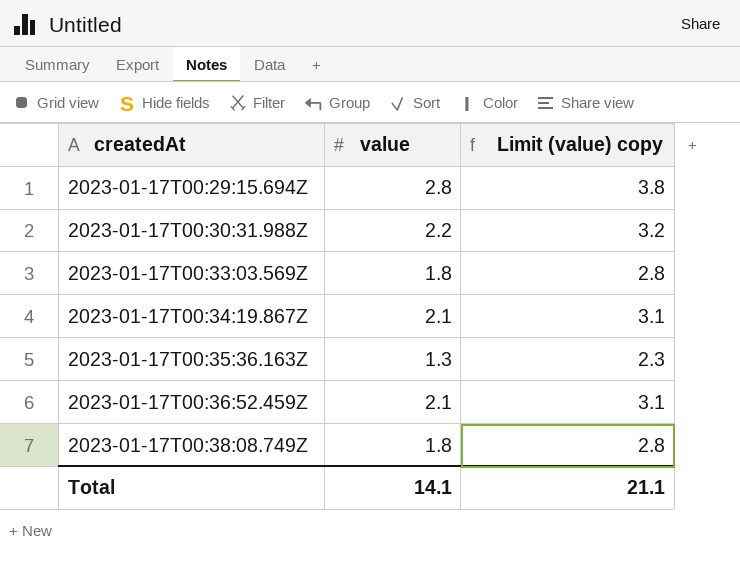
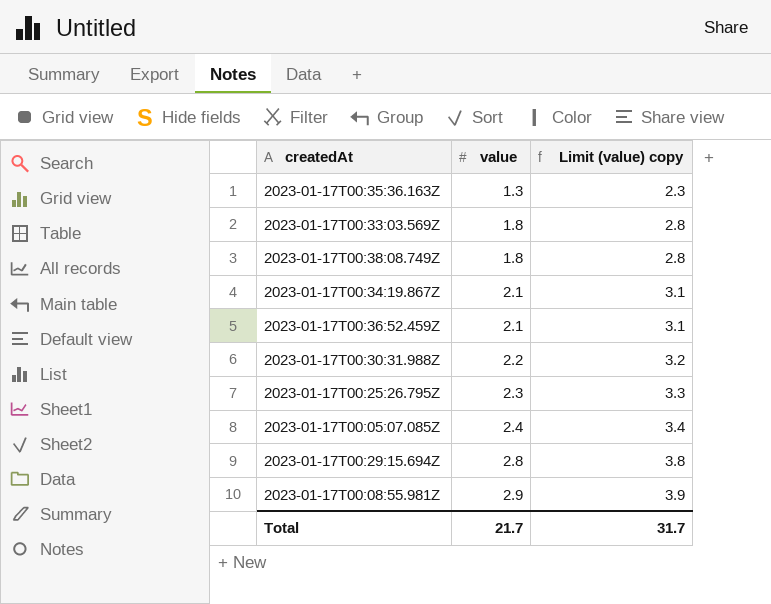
row order: createdAt ascending -> value ascending
row 2023-01-17T00:25:26.795Z: none -> 2.3 | 3.3
row 2023-01-17T00:05:07.085Z: none -> 2.4 | 3.4
row 2023-01-17T00:08:55.981Z: none -> 2.9 | 3.9
Total | value: 14.1 -> 21.7
Total | Limit (value) copy: 21.1 -> 31.7

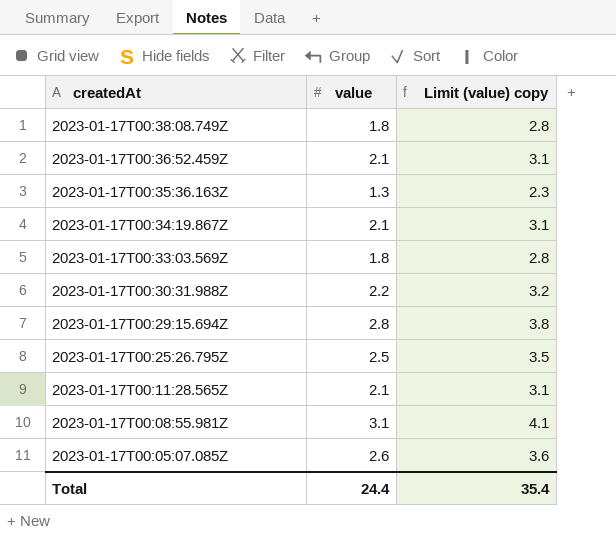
row order: value ascending -> createdAt descending
2023-01-17T00:25:26.795Z | value: 2.3 -> 2.5
2023-01-17T00:25:26.795Z | Limit (value) copy: 3.3 -> 3.5
row 2023-01-17T00:11:28.565Z: none -> 2.1 | 3.1
2023-01-17T00:08:55.981Z | value: 2.9 -> 3.1
2023-01-17T00:08:55.981Z | Limit (value) copy: 3.9 -> 4.1
2023-01-17T00:05:07.085Z | value: 2.4 -> 2.6
2023-01-17T00:05:07.085Z | Limit (value) copy: 3.4 -> 3.6
Total | value: 21.7 -> 24.4
Total | Limit (value) copy: 31.7 -> 35.4

